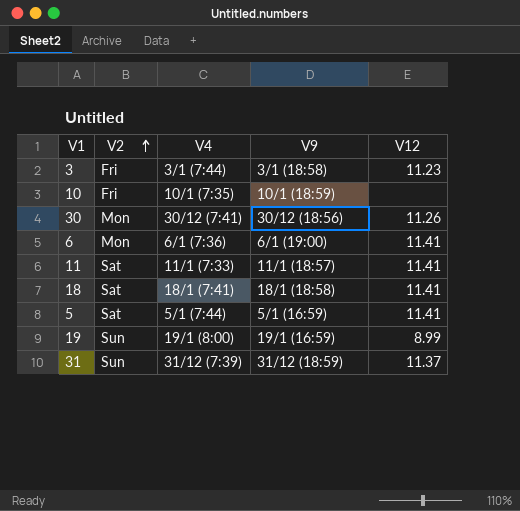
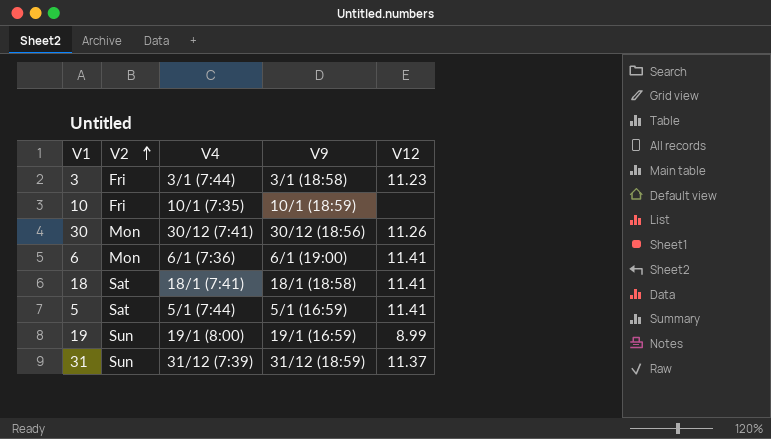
row 11: Sat | 11/1 (7:33) | 11/1 (18:57) | 11.41 -> none

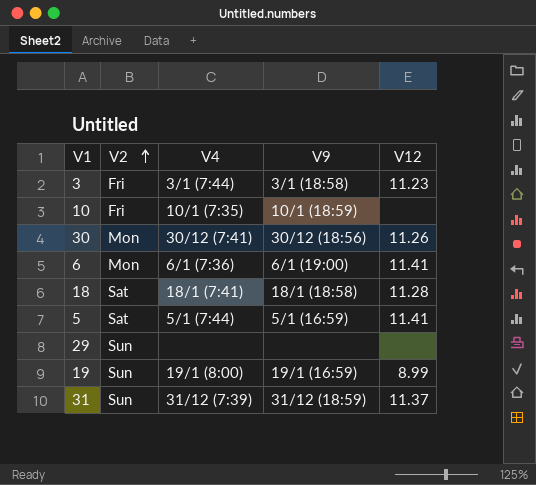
18 | V12: 11.41 -> 11.28
row 29: none -> Sun | none | none | none

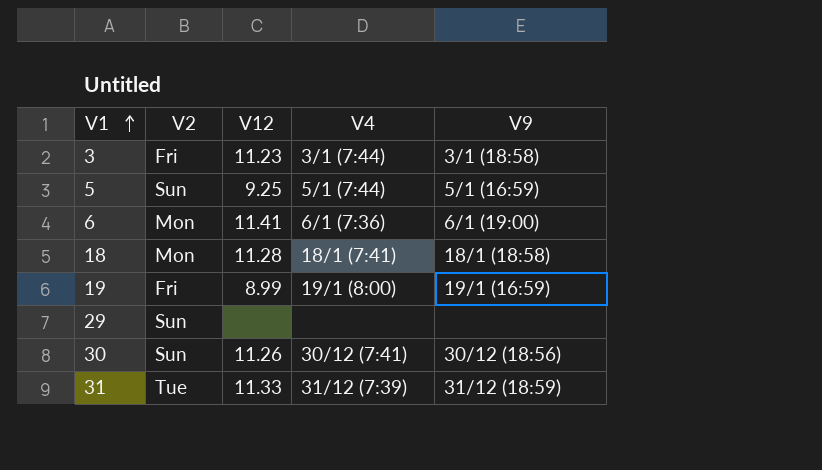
row order: V2 ascending -> V1 ascending
column V12 | position: 5 -> 3
row 10: Fri | 10/1 (7:35) | 10/1 (18:59) | none -> none
5 | V2: Sat -> Sun
5 | V12: 11.41 -> 9.25
18 | V2: Sat -> Mon
19 | V2: Sun -> Fri
30 | V2: Mon -> Sun
31 | V2: Sun -> Tue
31 | V12: 11.37 -> 11.33

